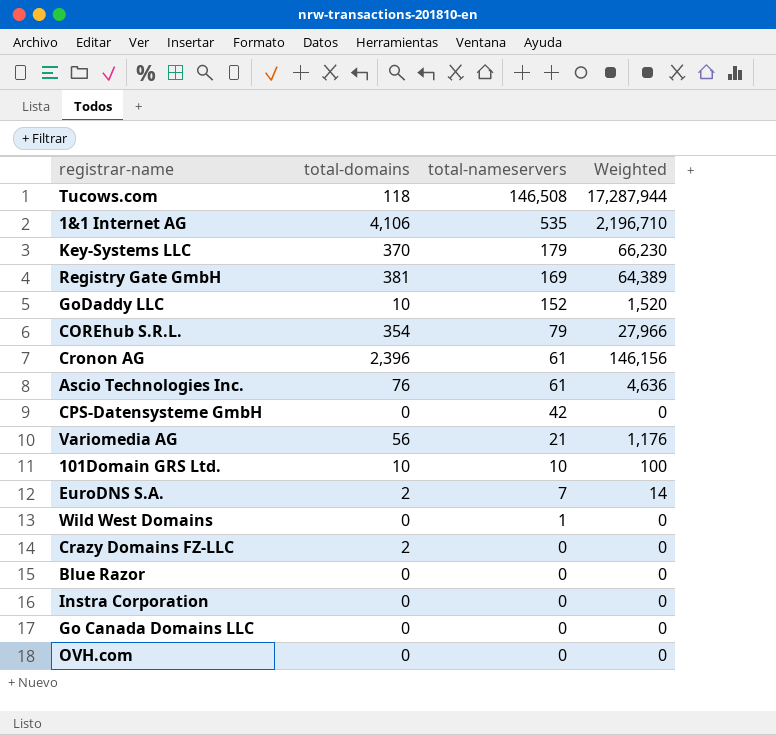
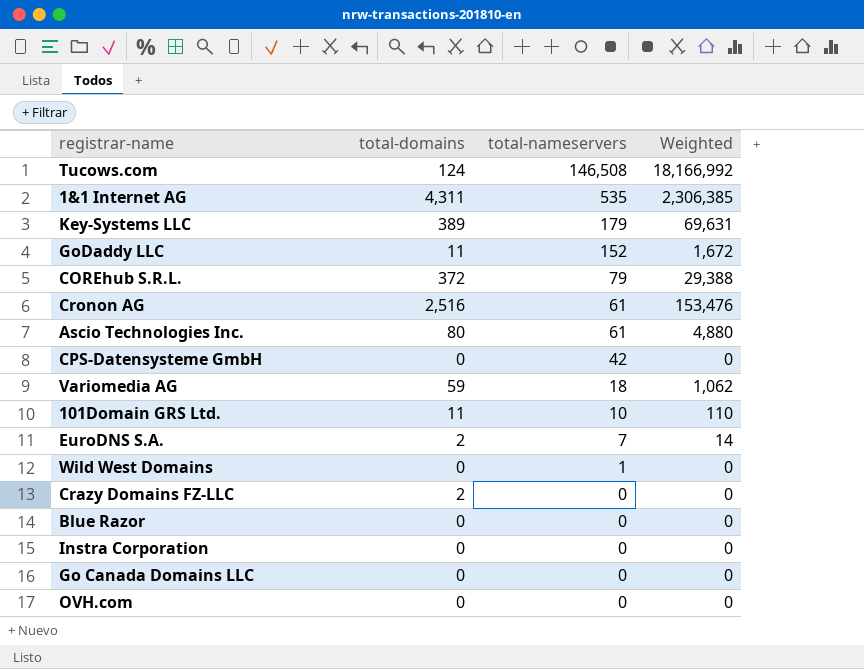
row Registry Gate GmbH: 381 | 169 | 64,389 -> none
Tucows.com | total-domains: 118 -> 124
Tucows.com | Weighted: 17,287,944 -> 18,166,992
1&1 Internet AG | total-domains: 4,106 -> 4,311
1&1 Internet AG | Weighted: 2,196,710 -> 2,306,385
Key-Systems LLC | total-domains: 370 -> 389
Key-Systems LLC | Weighted: 66,230 -> 69,631
GoDaddy LLC | total-domains: 10 -> 11
GoDaddy LLC | Weighted: 1,520 -> 1,672
COREhub S.R.L. | total-domains: 354 -> 372
COREhub S.R.L. | Weighted: 27,966 -> 29,388
Cronon AG | total-domains: 2,396 -> 2,516
Cronon AG | Weighted: 146,156 -> 153,476
Ascio Technologies Inc. | total-domains: 76 -> 80
Ascio Technologies Inc. | Weighted: 4,636 -> 4,880
Variomedia AG | total-domains: 56 -> 59
Variomedia AG | total-nameservers: 21 -> 18
Variomedia AG | Weighted: 1,176 -> 1,062
101Domain GRS Ltd. | total-domains: 10 -> 11
101Domain GRS Ltd. | Weighted: 100 -> 110

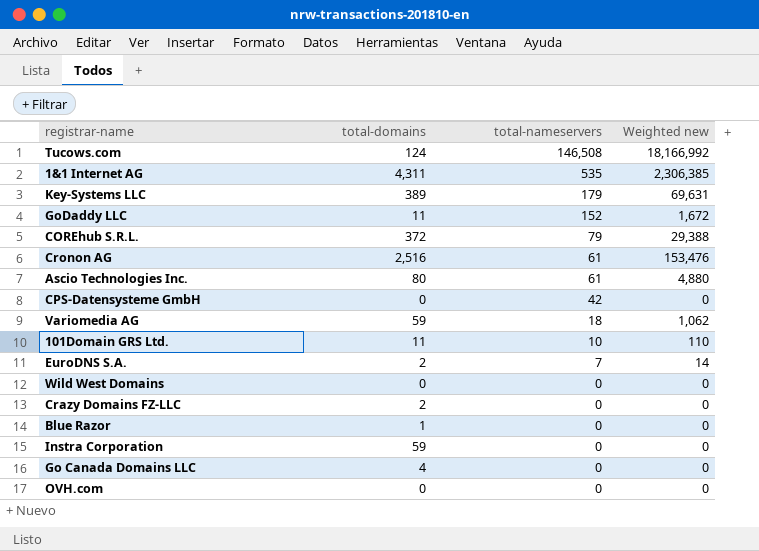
column name: Weighted -> Weighted new
Wild West Domains | total-nameservers: 1 -> 0
Blue Razor | total-domains: 0 -> 1
Instra Corporation | total-domains: 0 -> 59
Go Canada Domains LLC | total-domains: 0 -> 4

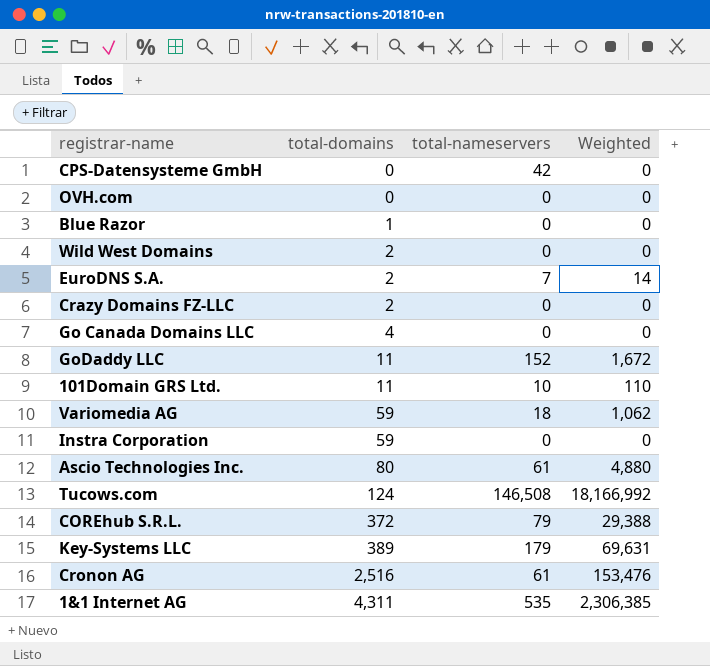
row order: total-nameservers descending -> total-domains ascending
column name: Weighted new -> Weighted
Wild West Domains | total-domains: 0 -> 2

